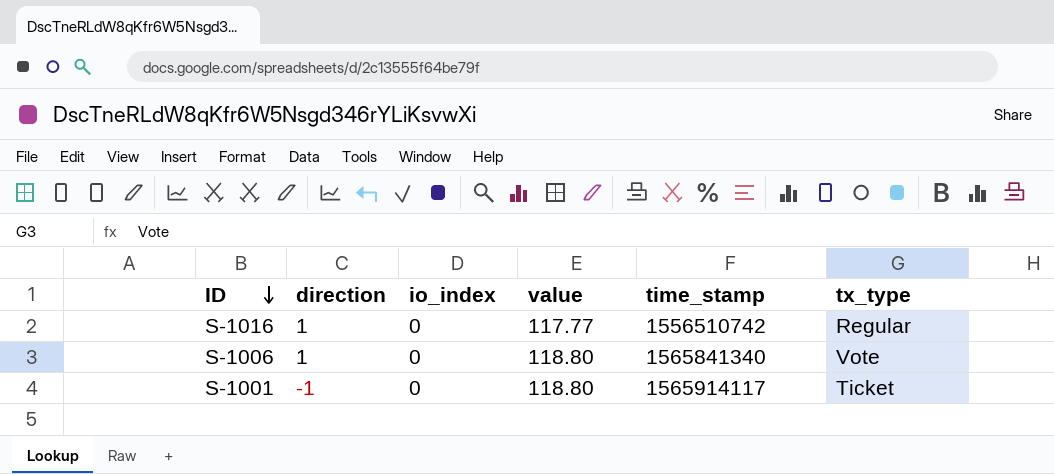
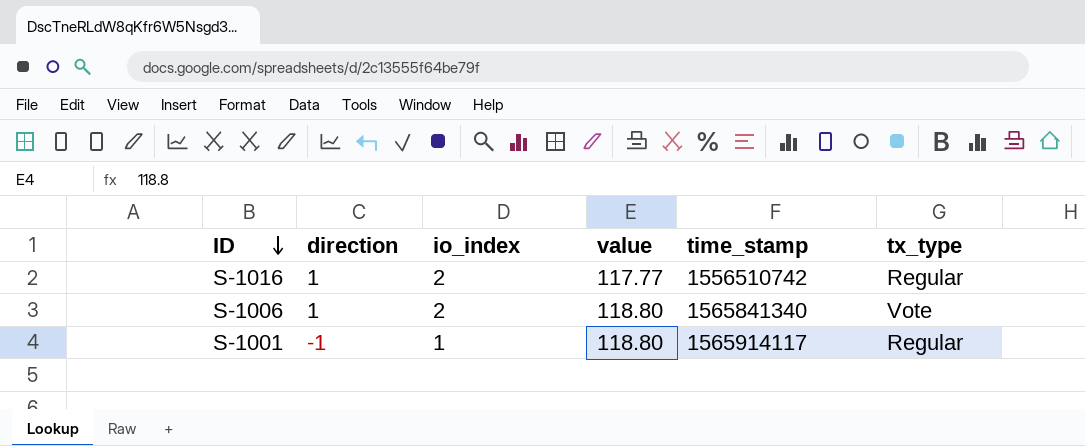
S-1016 | io_index: 0 -> 2
S-1006 | io_index: 0 -> 2
S-1001 | io_index: 0 -> 1
S-1001 | tx_type: Ticket -> Regular

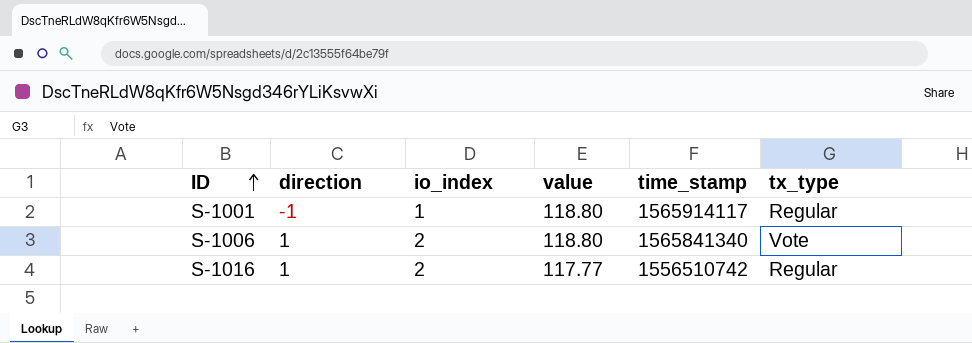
row order: ID descending -> ID ascending

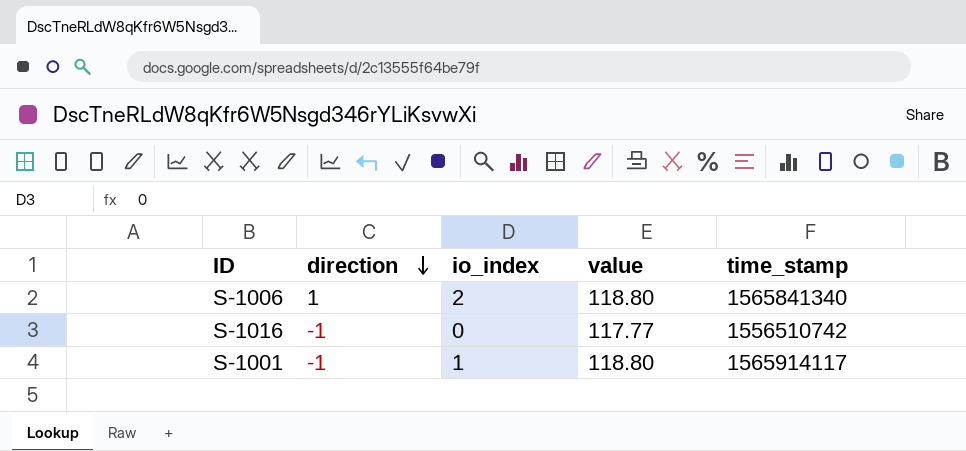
row order: ID ascending -> direction descending
column tx_type | position: 6 -> none
S-1016 | direction: 1 -> -1
S-1016 | io_index: 2 -> 0

